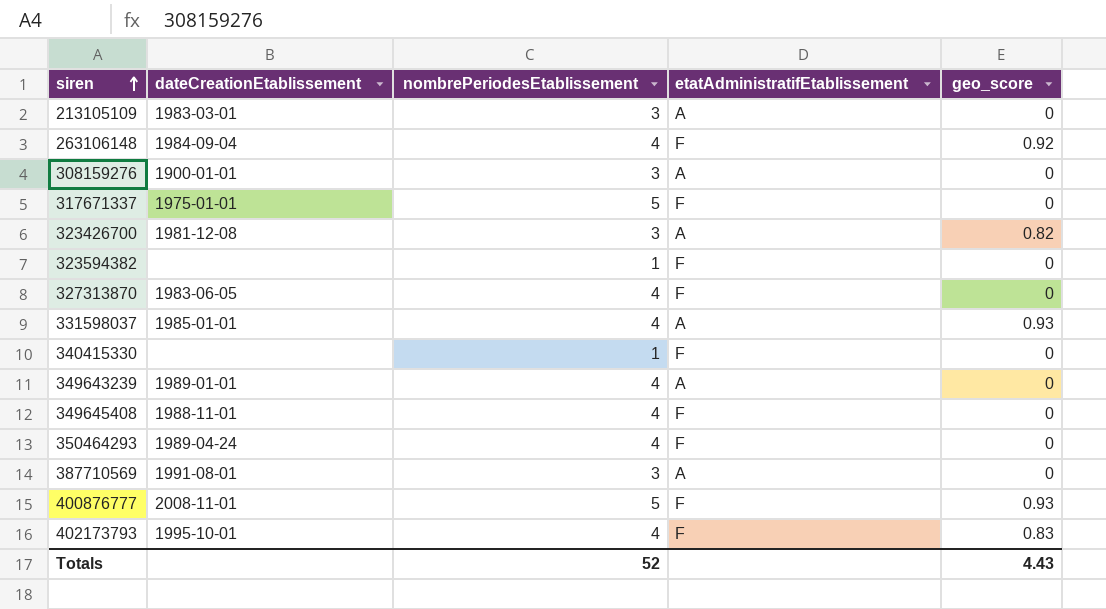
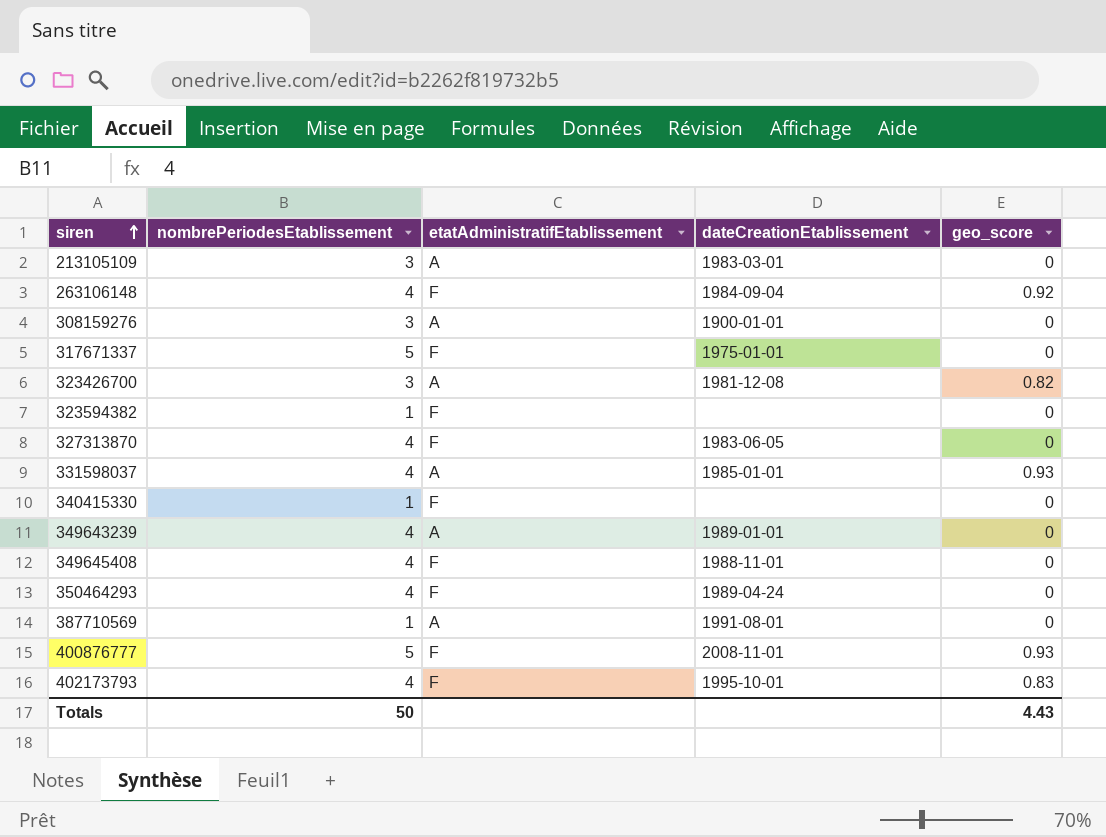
column dateCreationEtablissement | position: 2 -> 4
387710569 | nombrePeriodesEtablissement: 3 -> 1
Totals | nombrePeriodesEtablissement: 52 -> 50

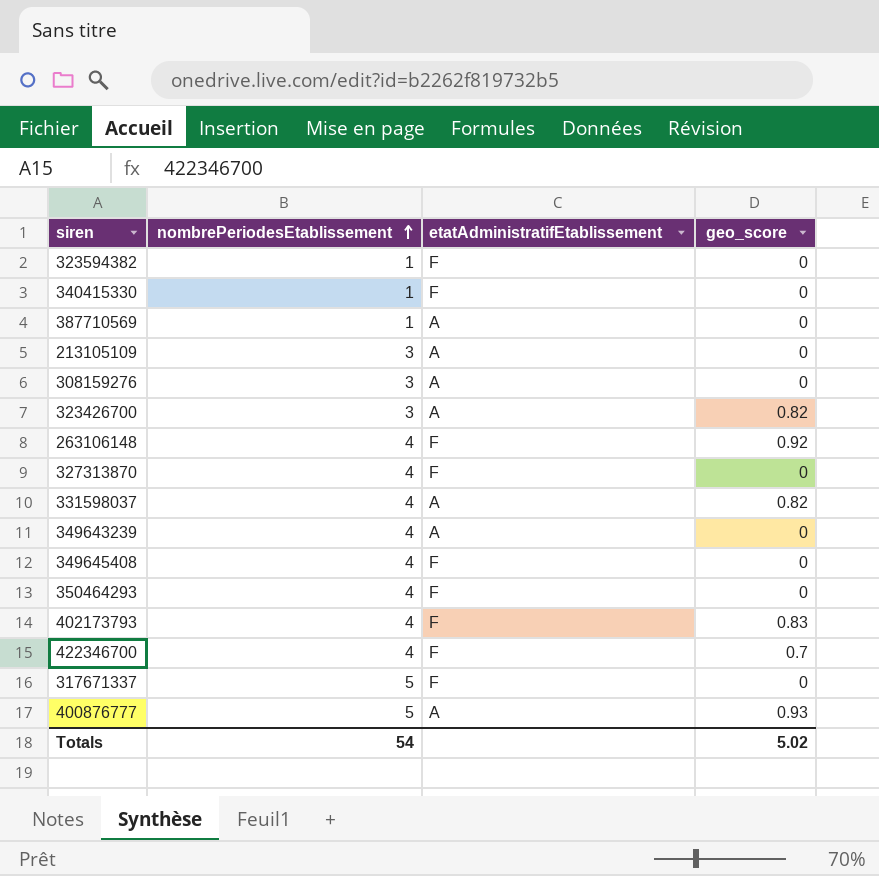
row order: siren ascending -> nombrePeriodesEtablissement ascending
column dateCreationEtablissement | position: 4 -> none
331598037 | geo_score: 0.93 -> 0.82
row 422346700: none -> 4 | F | 0.7
400876777 | etatAdministratifEtablissement: F -> A
Totals | nombrePeriodesEtablissement: 50 -> 54
Totals | geo_score: 4.43 -> 5.02

